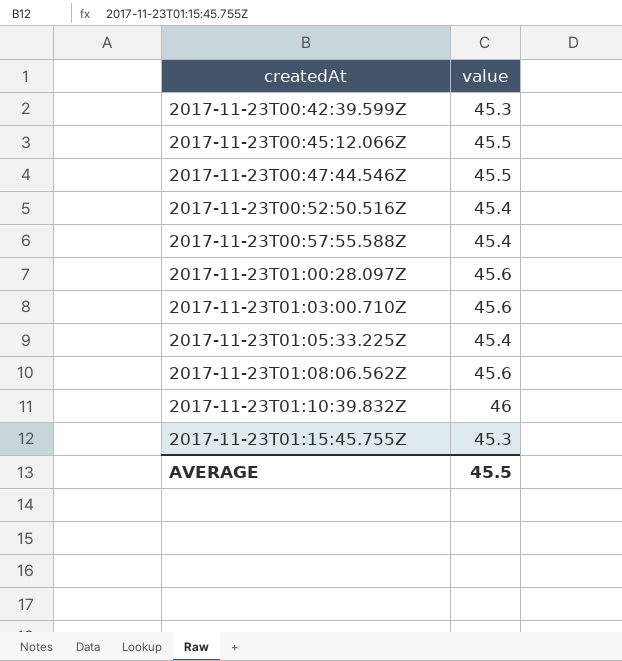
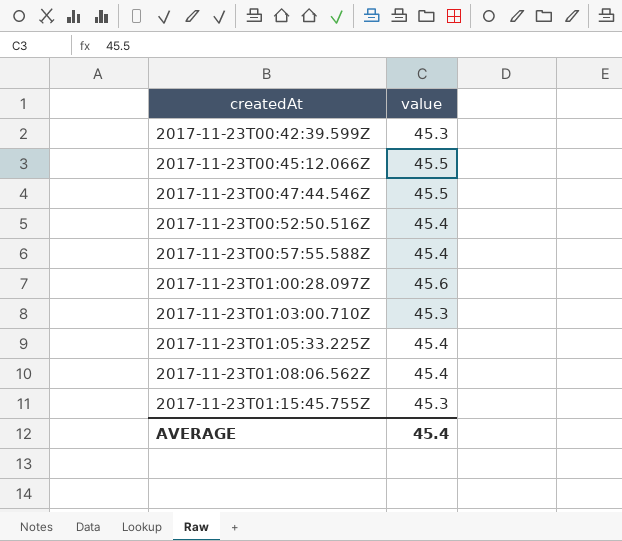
row 2017-11-23T01:10:39.832Z: 46 -> none
2017-11-23T01:03:00.710Z | value: 45.6 -> 45.3
2017-11-23T01:08:06.562Z | value: 45.6 -> 45.4
AVERAGE | value: 45.5 -> 45.4

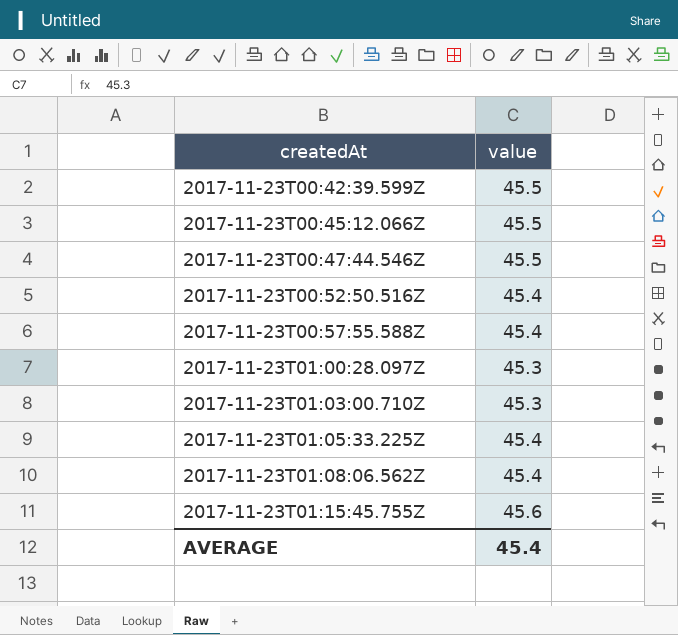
2017-11-23T00:42:39.599Z | value: 45.3 -> 45.5
2017-11-23T01:00:28.097Z | value: 45.6 -> 45.3
2017-11-23T01:15:45.755Z | value: 45.3 -> 45.6

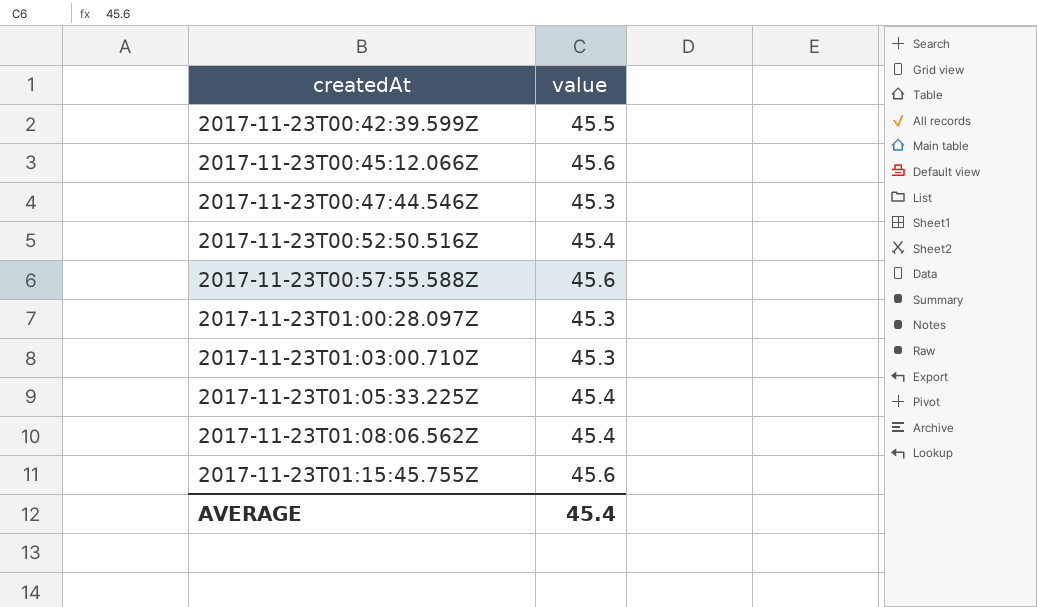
2017-11-23T00:45:12.066Z | value: 45.5 -> 45.6
2017-11-23T00:47:44.546Z | value: 45.5 -> 45.3
2017-11-23T00:57:55.588Z | value: 45.4 -> 45.6

